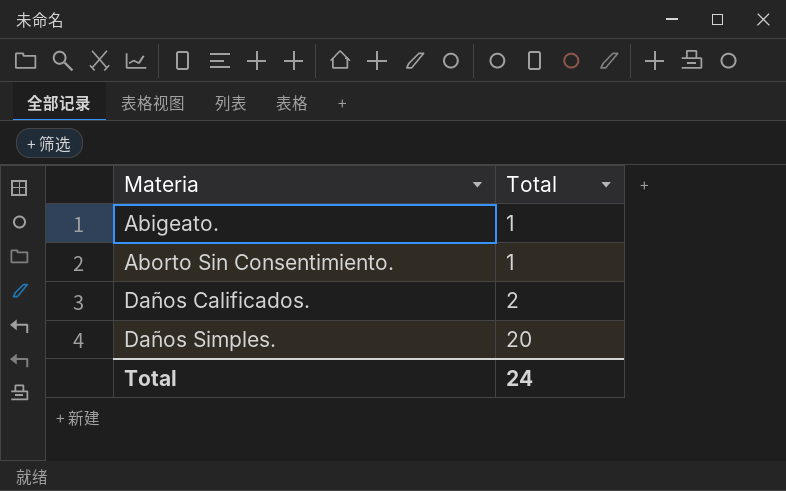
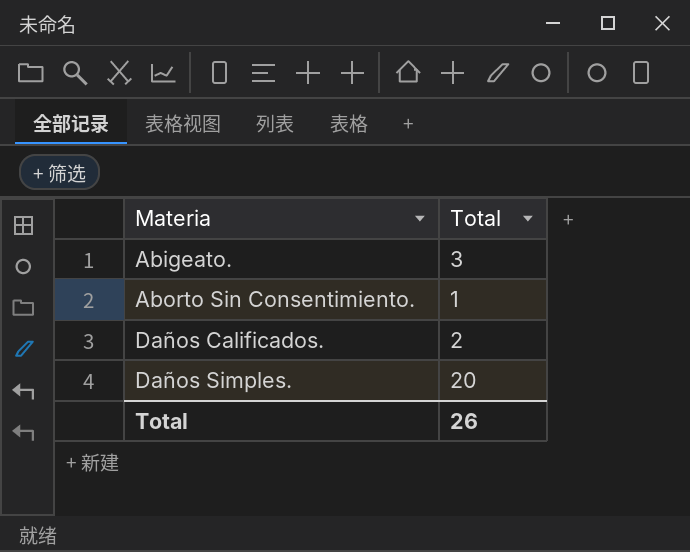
Abigeato. | Total: 1 -> 3
Total | Total: 24 -> 26

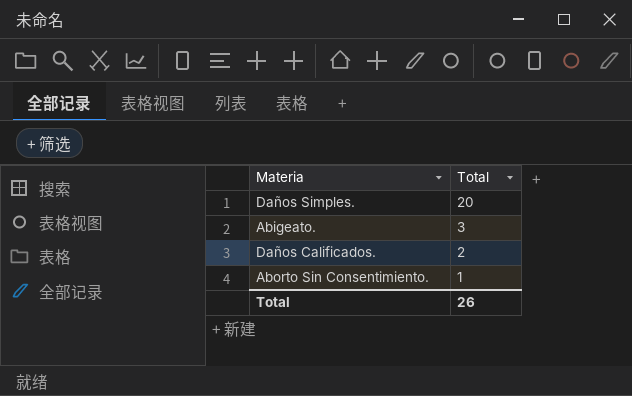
row order: Materia ascending -> Total descending

